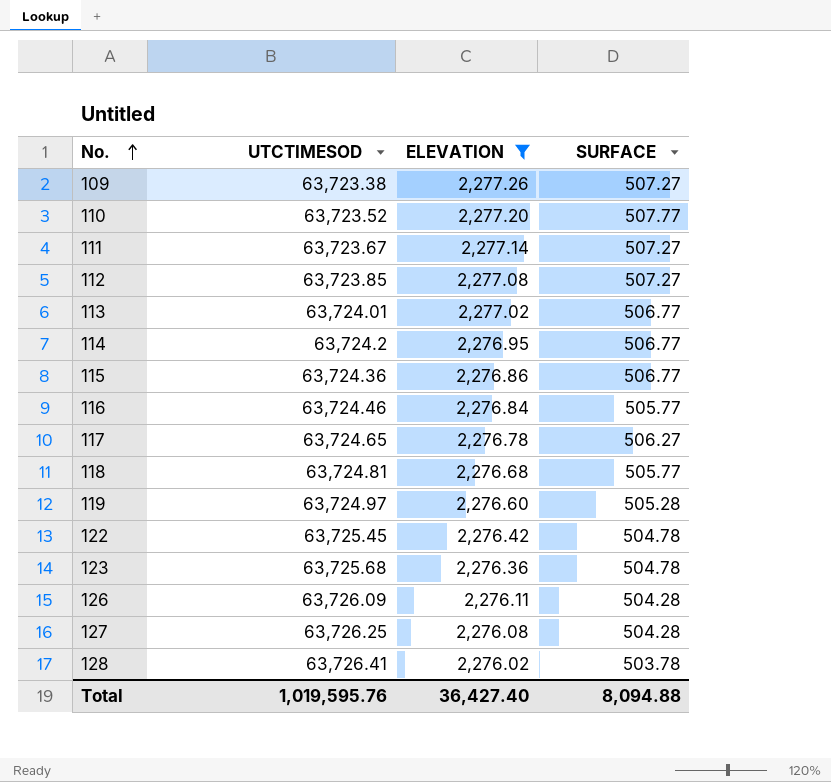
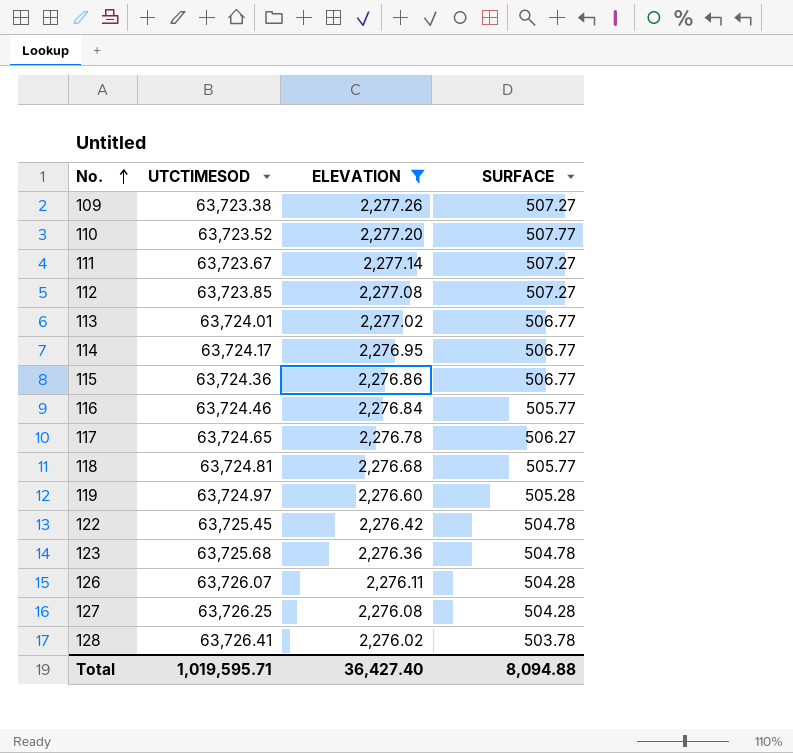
114 | UTCTIMESOD: 63,724.2 -> 63,724.17
126 | UTCTIMESOD: 63,726.09 -> 63,726.07
Total | UTCTIMESOD: 1,019,595.76 -> 1,019,595.71

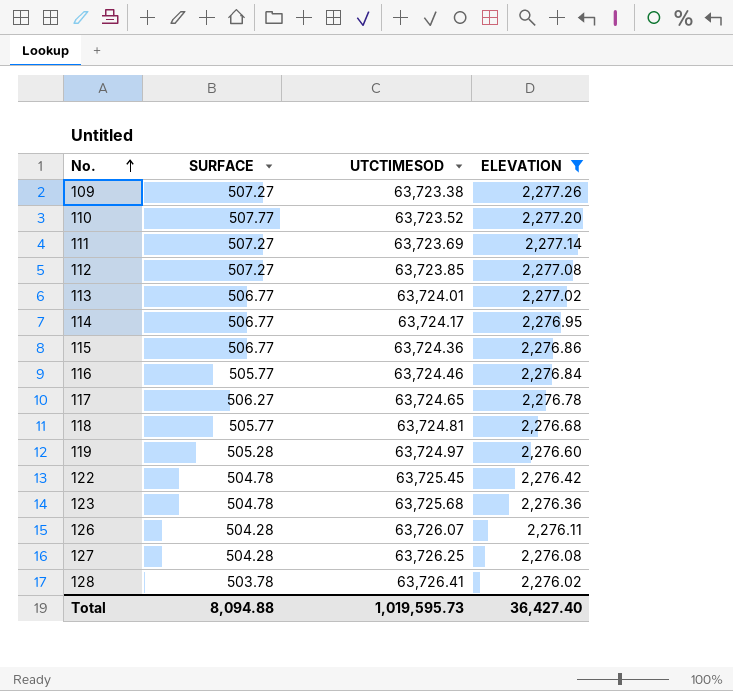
column SURFACE | position: 4 -> 2
111 | UTCTIMESOD: 63,723.67 -> 63,723.69
Total | UTCTIMESOD: 1,019,595.71 -> 1,019,595.73

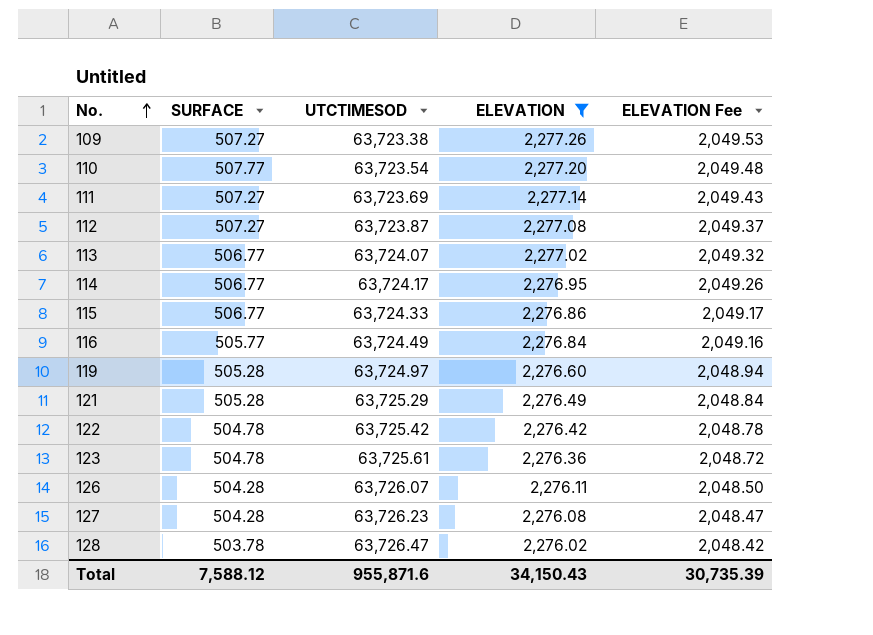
column ELEVATION Fee | formula: none -> [ELEVATION] * 0.9
row 117: 506.27 | 63,724.65 | 2,276.78 -> none
row 118: 505.77 | 63,724.81 | 2,276.68 -> none
110 | UTCTIMESOD: 63,723.52 -> 63,723.54
112 | UTCTIMESOD: 63,723.85 -> 63,723.87
113 | UTCTIMESOD: 63,724.01 -> 63,724.07
115 | UTCTIMESOD: 63,724.36 -> 63,724.33
116 | UTCTIMESOD: 63,724.46 -> 63,724.49
row 121: none -> 505.28 | 63,725.29 | 2,276.49 | 2,048.84
122 | UTCTIMESOD: 63,725.45 -> 63,725.42
123 | UTCTIMESOD: 63,725.68 -> 63,725.61
127 | UTCTIMESOD: 63,726.25 -> 63,726.23
128 | UTCTIMESOD: 63,726.41 -> 63,726.47
Total | SURFACE: 8,094.88 -> 7,588.12
Total | UTCTIMESOD: 1,019,595.73 -> 955,871.6
Total | ELEVATION: 36,427.40 -> 34,150.43

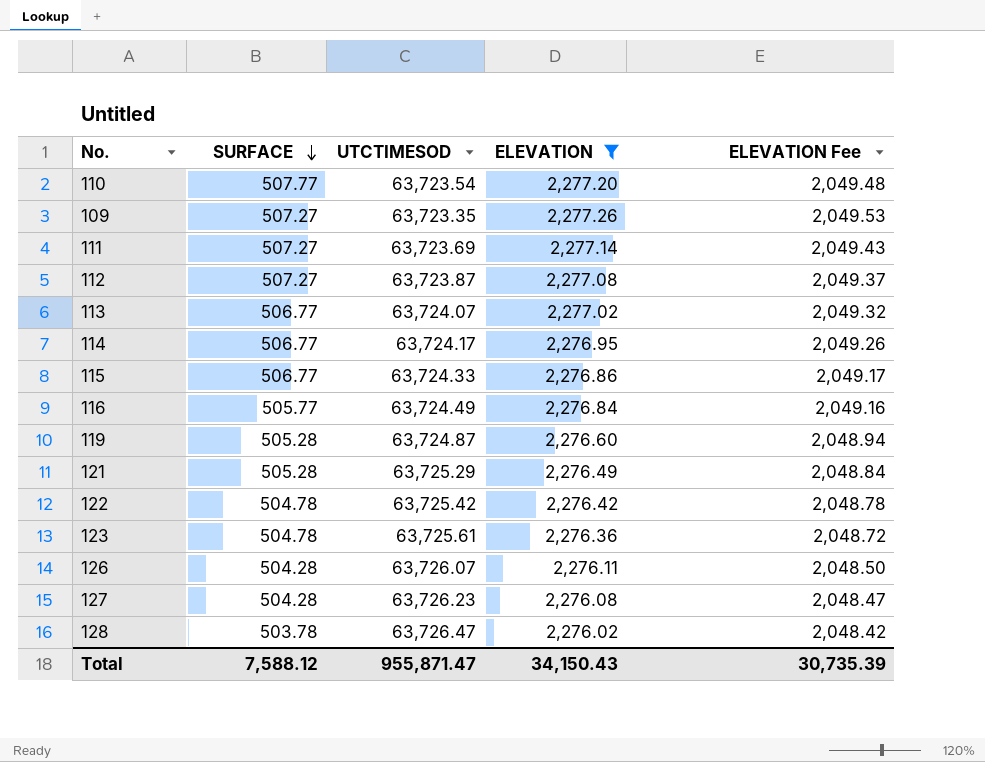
row order: No. ascending -> SURFACE descending
109 | UTCTIMESOD: 63,723.38 -> 63,723.35
119 | UTCTIMESOD: 63,724.97 -> 63,724.87
Total | UTCTIMESOD: 955,871.6 -> 955,871.47

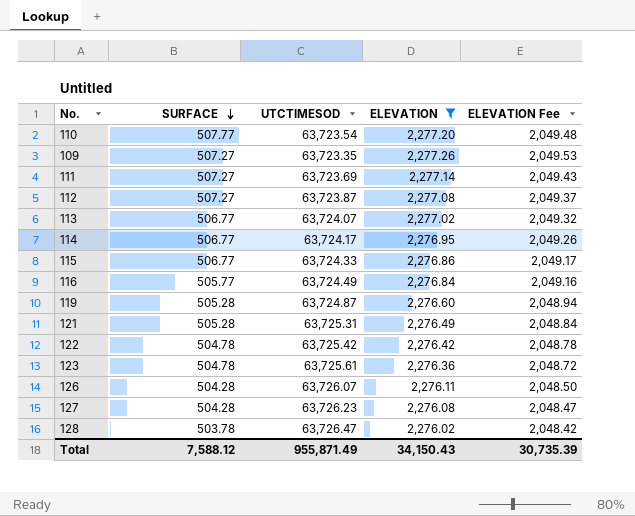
121 | UTCTIMESOD: 63,725.29 -> 63,725.31
Total | UTCTIMESOD: 955,871.47 -> 955,871.49

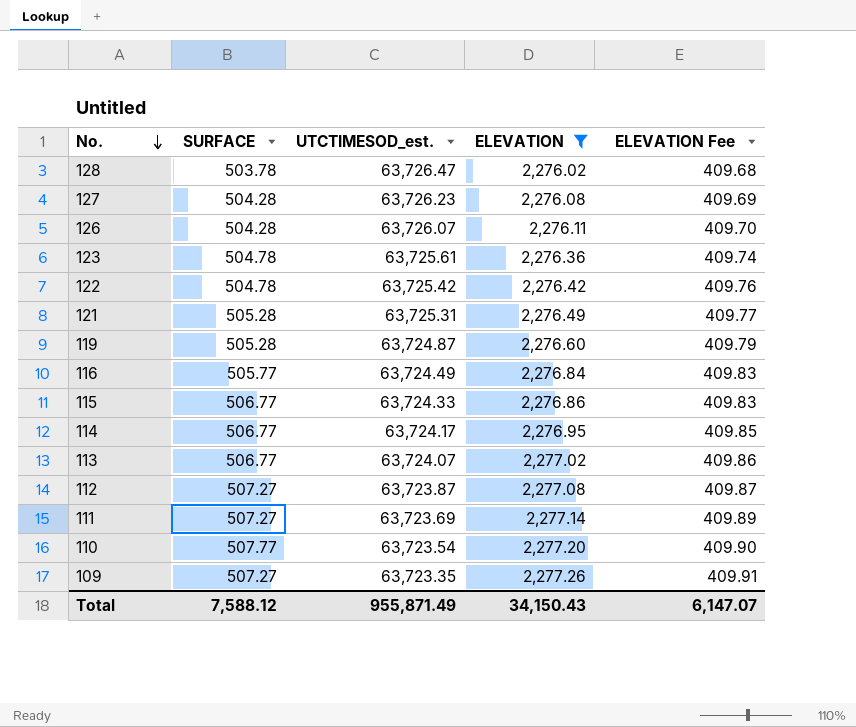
row order: SURFACE descending -> No. descending
column name: UTCTIMESOD -> UTCTIMESOD_est.
column ELEVATION Fee | formula: [ELEVATION] * 0.9 -> [ELEVATION] * 0.18
Total | ELEVATION Fee: 30,735.39 -> 6,147.07

